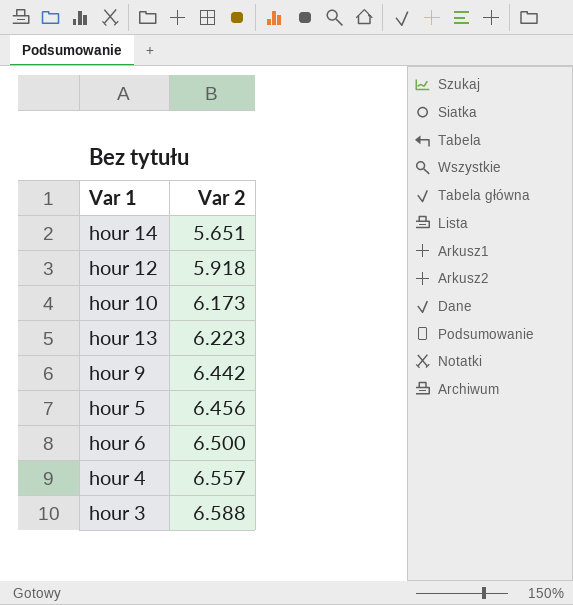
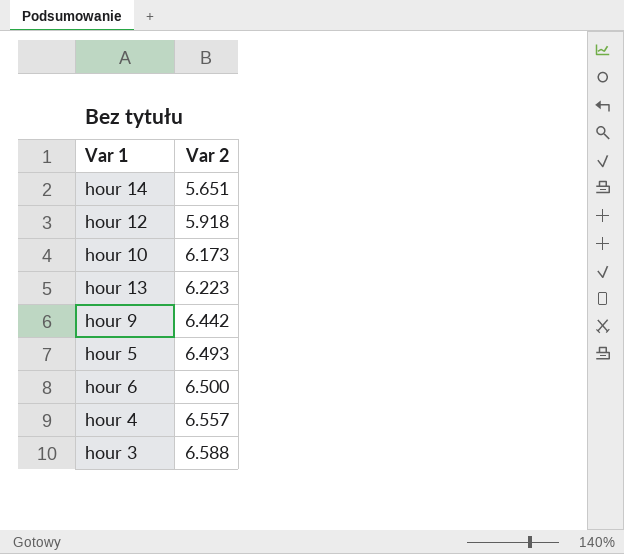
hour 5 | Var 2: 6.456 -> 6.493

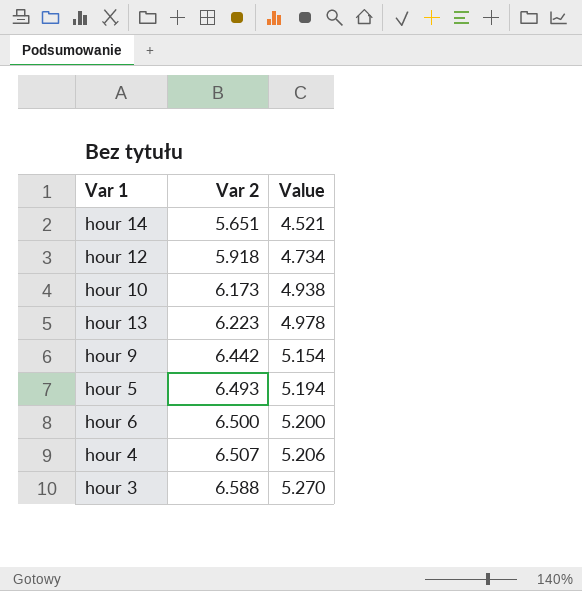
column Value | formula: none -> [Var 2] * 0.8
hour 4 | Var 2: 6.557 -> 6.507

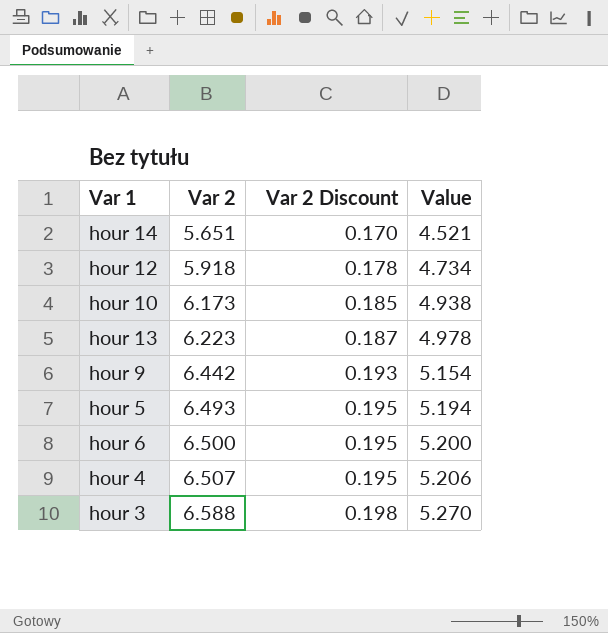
column Var 2 Discount | formula: none -> [Var 2] * 0.03

